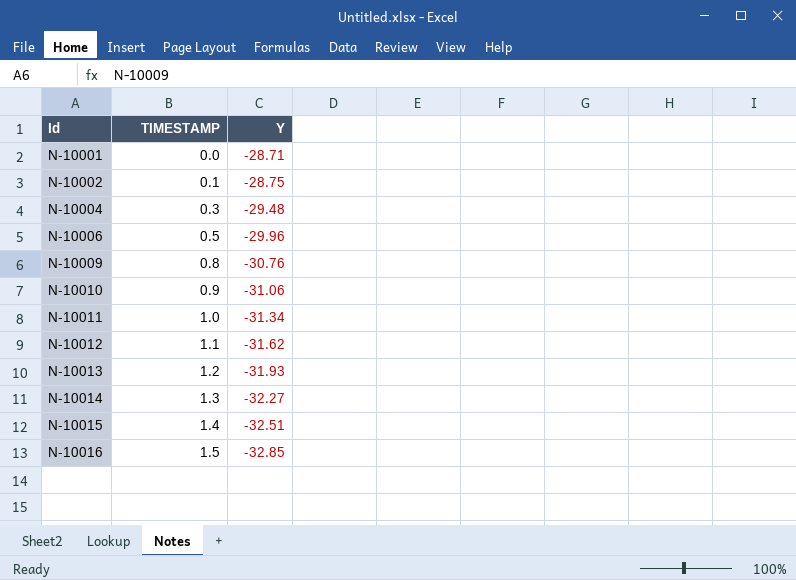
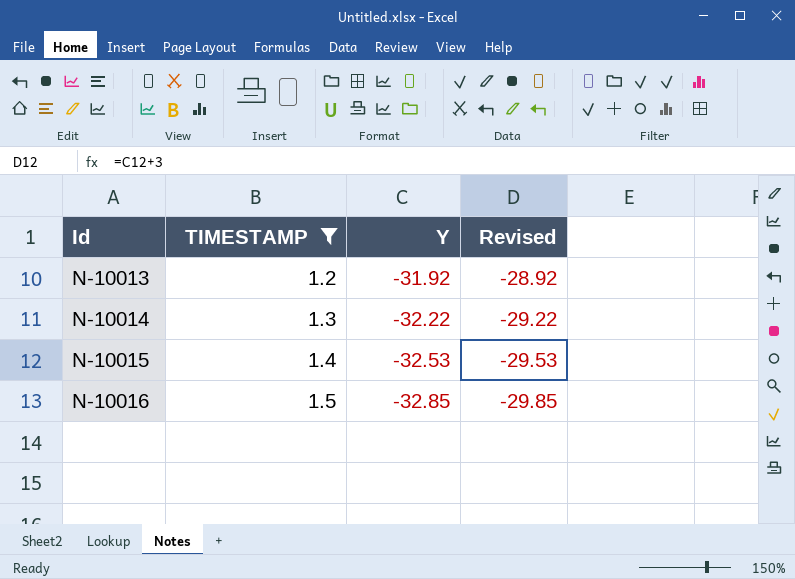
filter: none -> TIMESTAMP >= 1.2
column Revised | formula: none -> [Y] + 3
N-10013 | Y: -31.93 -> -31.92
N-10014 | Y: -32.27 -> -32.22
N-10015 | Y: -32.51 -> -32.53

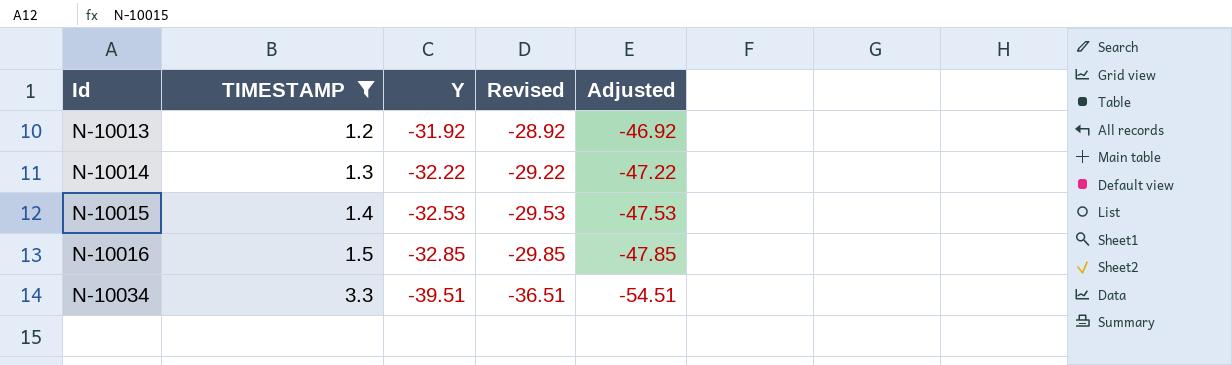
column Adjusted | formula: none -> [Y] - 15
row N-10034: none -> 3.3 | -39.51 | -36.51 | -54.51

